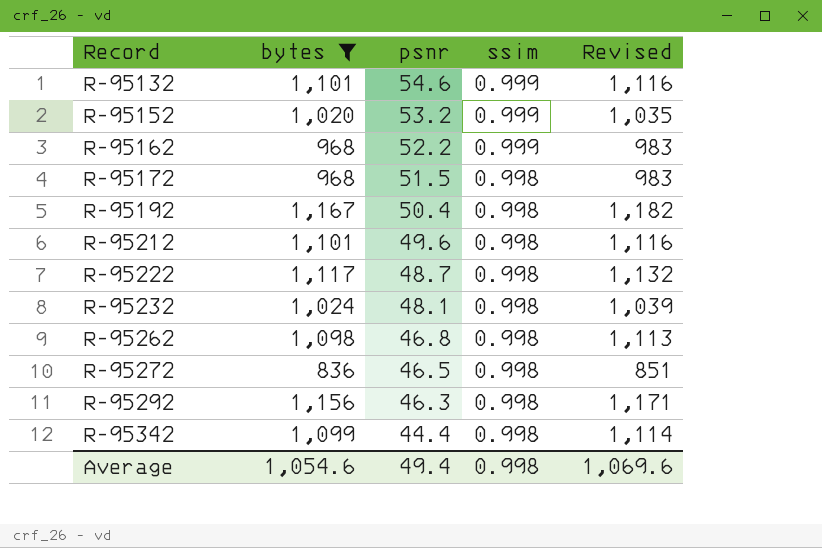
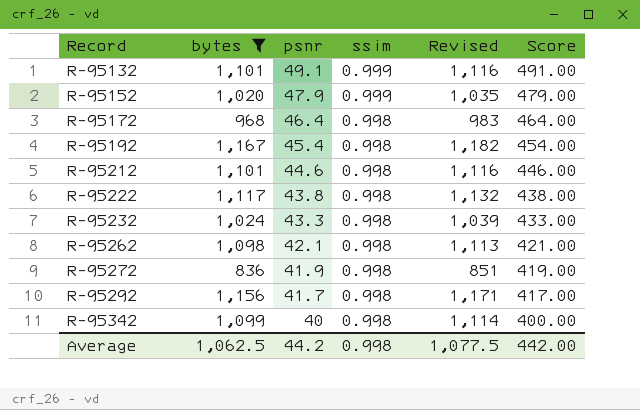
column Score | formula: none -> [psnr] * 10
row R-95162: 968 | 52.2 | 0.999 | 983 -> none
R-95132 | psnr: 54.6 -> 49.1
R-95152 | psnr: 53.2 -> 47.9
R-95172 | psnr: 51.5 -> 46.4
R-95192 | psnr: 50.4 -> 45.4
R-95212 | psnr: 49.6 -> 44.6
R-95222 | psnr: 48.7 -> 43.8
R-95232 | psnr: 48.1 -> 43.3
R-95262 | psnr: 46.8 -> 42.1
R-95272 | psnr: 46.5 -> 41.9
R-95292 | psnr: 46.3 -> 41.7
R-95342 | psnr: 44.4 -> 40
Average | bytes: 1,054.6 -> 1,062.5
Average | psnr: 49.4 -> 44.2
Average | Revised: 1,069.6 -> 1,077.5

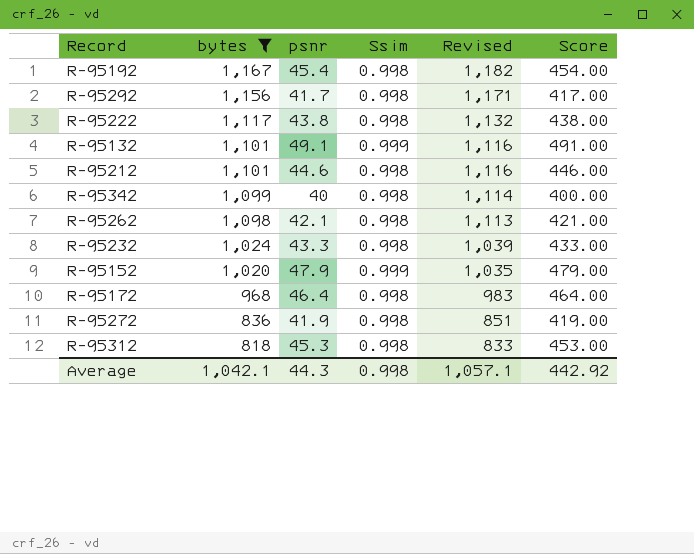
row order: Record ascending -> bytes descending
column name: ssim -> Ssim
row R-95312: none -> 818 | 45.3 | 0.998 | 833 | 453.00
Average | bytes: 1,062.5 -> 1,042.1
Average | psnr: 44.2 -> 44.3
Average | Revised: 1,077.5 -> 1,057.1
Average | Score: 442.00 -> 442.92

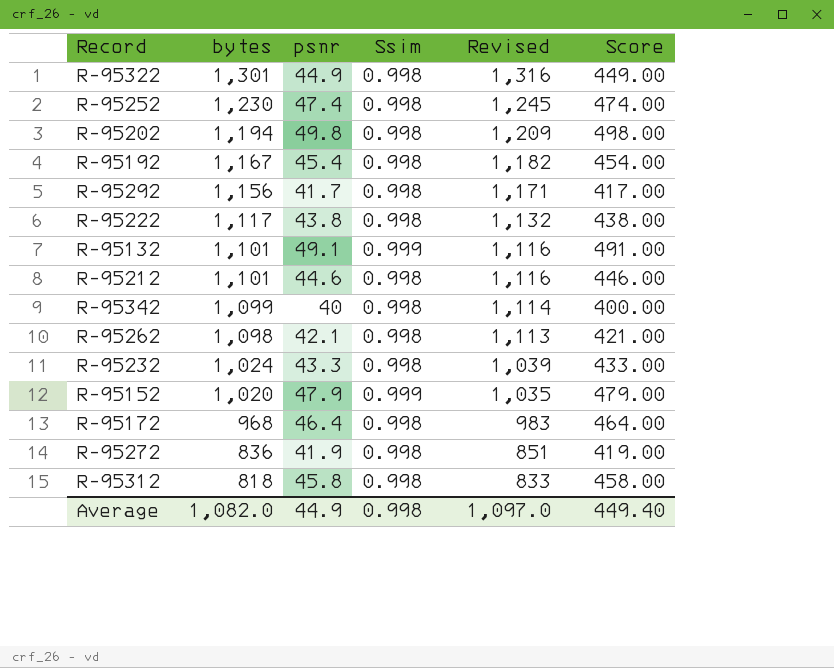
filter: bytes <= 1,167 -> none
R-95312 | psnr: 45.3 -> 45.8
R-95312 | Score: 453.00 -> 458.00
Average | bytes: 1,042.1 -> 1,082.0
Average | psnr: 44.3 -> 44.9
Average | Revised: 1,057.1 -> 1,097.0
Average | Score: 442.92 -> 449.40

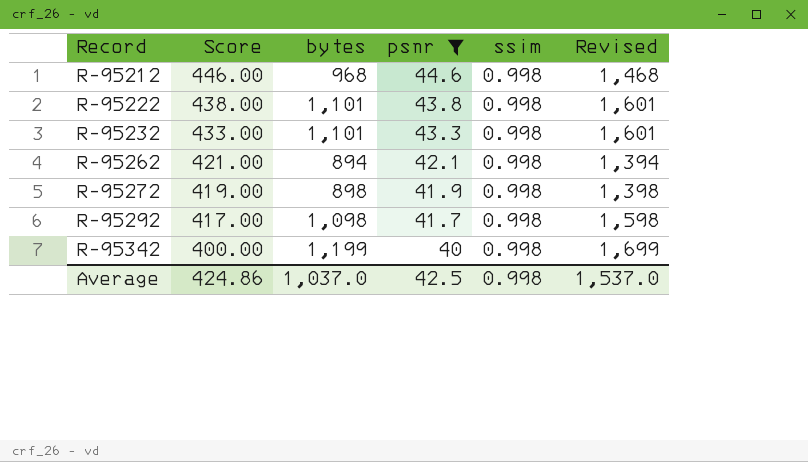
filter: none -> psnr <= 44.6
row order: bytes descending -> Record ascending
column Score | position: 6 -> 2
column name: Ssim -> ssim
column Revised | formula: [bytes] + 15 -> [bytes] + 500
R-95212 | bytes: 1,101 -> 968
R-95222 | bytes: 1,117 -> 1,101
R-95232 | bytes: 1,024 -> 1,101
R-95262 | bytes: 1,098 -> 894
R-95272 | bytes: 836 -> 898
R-95292 | bytes: 1,156 -> 1,098
R-95342 | bytes: 1,099 -> 1,199
Average | Score: 449.40 -> 424.86
Average | bytes: 1,082.0 -> 1,037.0
Average | psnr: 44.9 -> 42.5
Average | Revised: 1,097.0 -> 1,537.0

